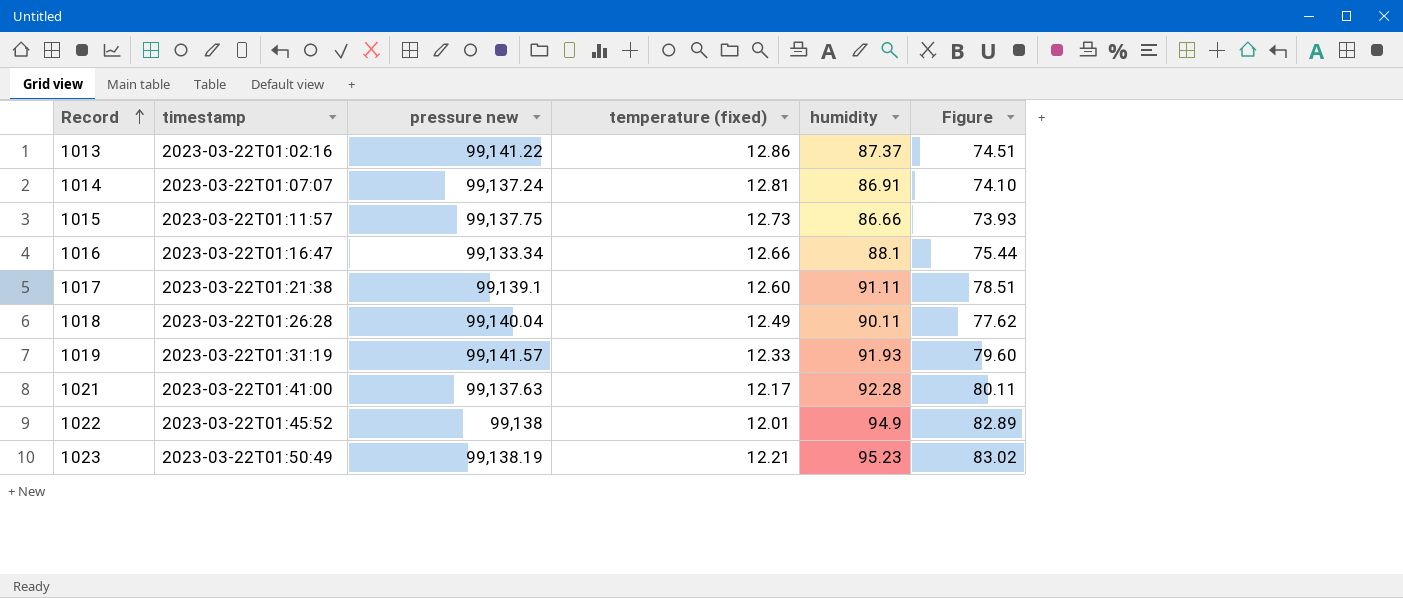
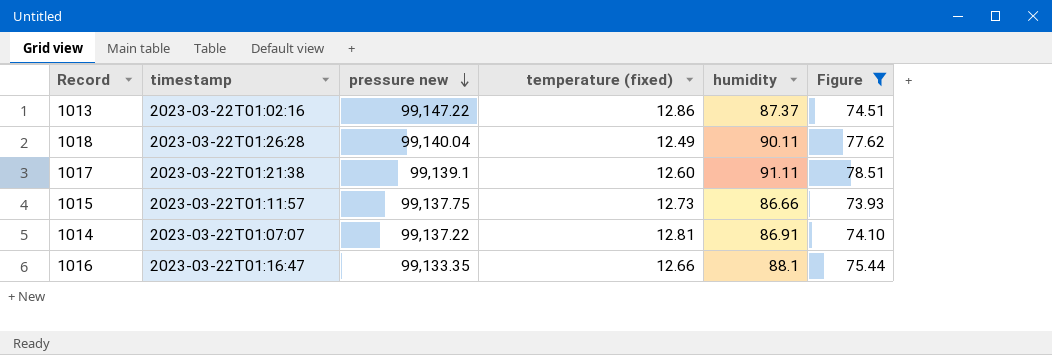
filter: none -> Figure <= 78.51
row order: Record ascending -> pressure new descending
1013 | pressure new: 99,141.22 -> 99,147.22
1014 | pressure new: 99,137.24 -> 99,137.22
1016 | pressure new: 99,133.34 -> 99,133.35

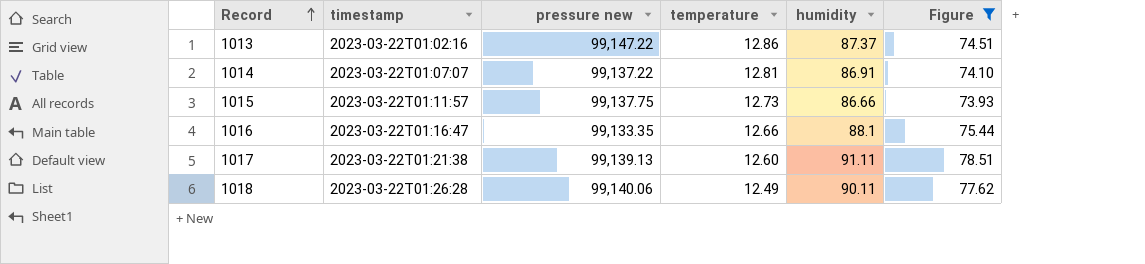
row order: pressure new descending -> Record ascending
column name: temperature (fixed) -> temperature
1017 | pressure new: 99,139.1 -> 99,139.13
1018 | pressure new: 99,140.04 -> 99,140.06

